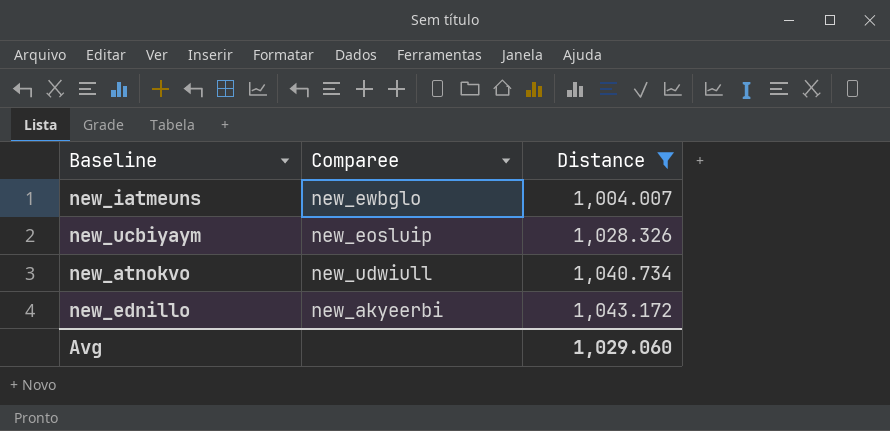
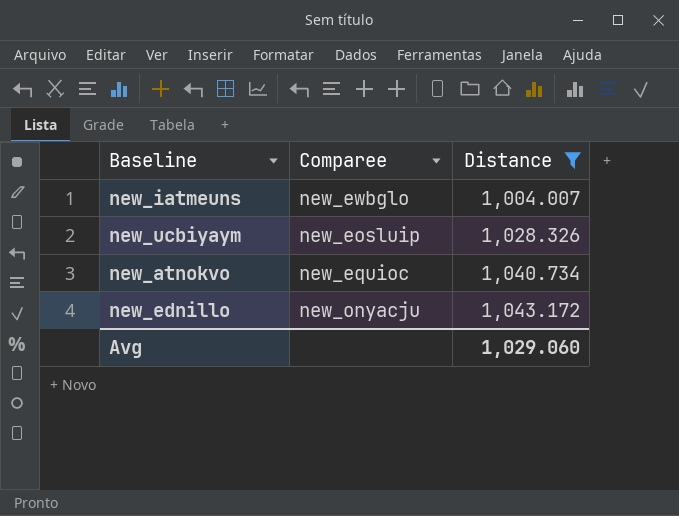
new_atnokvo | Comparee: new_udwiull -> new_equioc
new_ednillo | Comparee: new_akyeerbi -> new_onyacju

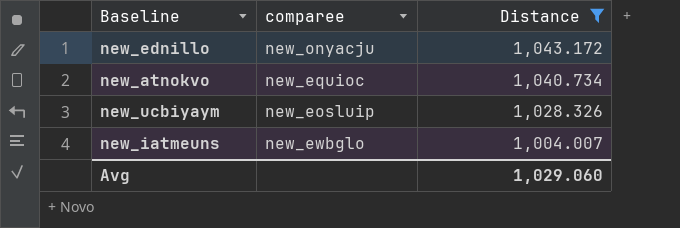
row order: Distance ascending -> Distance descending
column name: Comparee -> comparee

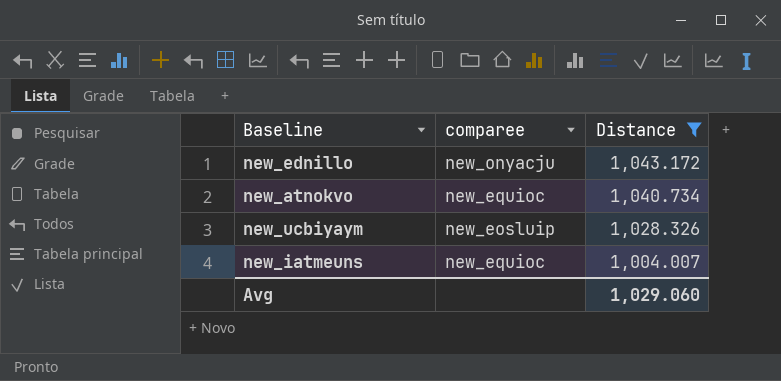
new_iatmeuns | comparee: new_ewbglo -> new_equioc

